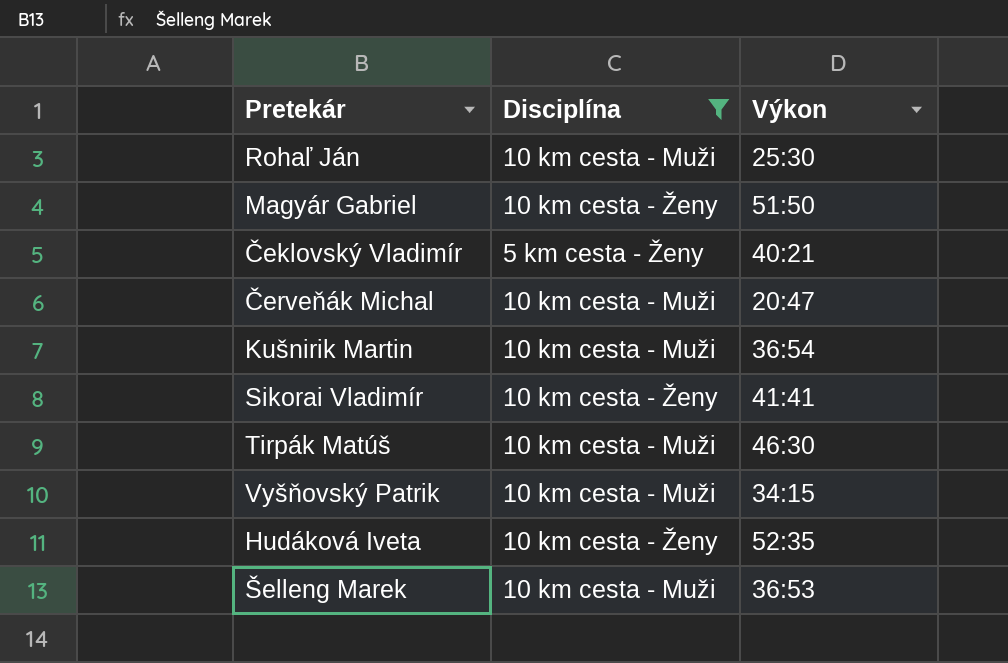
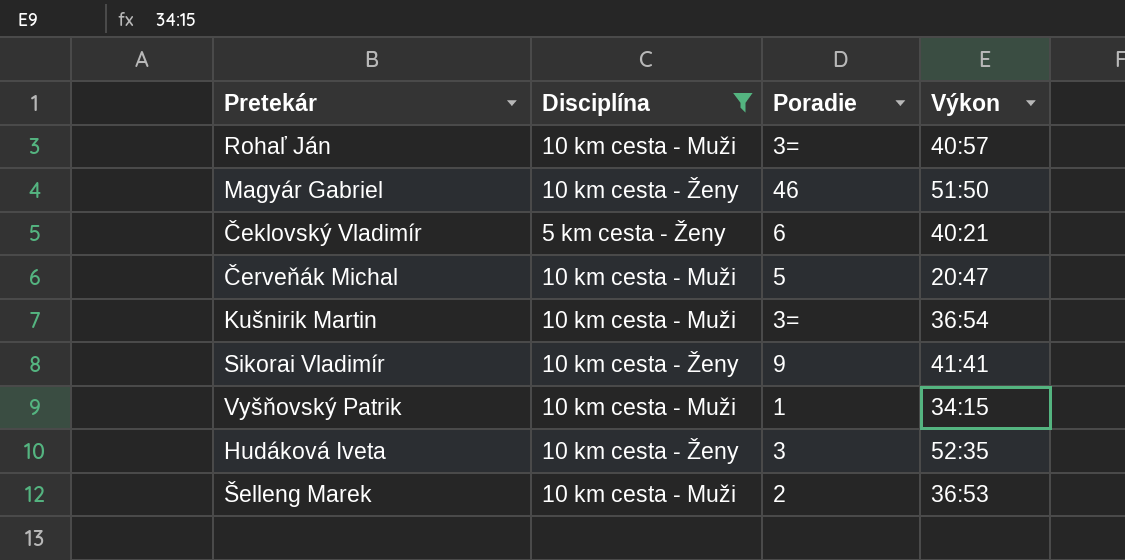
column Poradie | position: none -> 3
row Tirpák Matúš: 10 km cesta - Muži | 46:30 -> none
Rohaľ Ján | Výkon: 25:30 -> 40:57

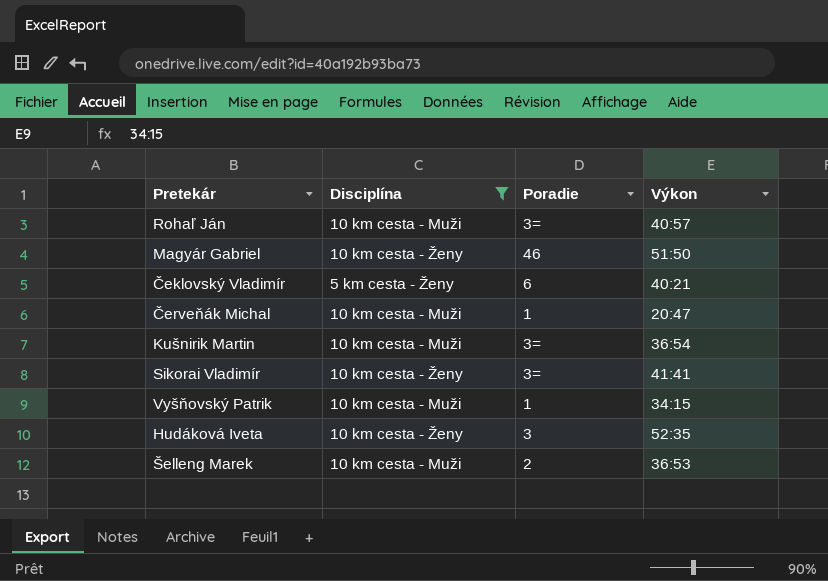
Červeňák Michal | Poradie: 5 -> 1
Sikorai Vladimír | Poradie: 9 -> 3=

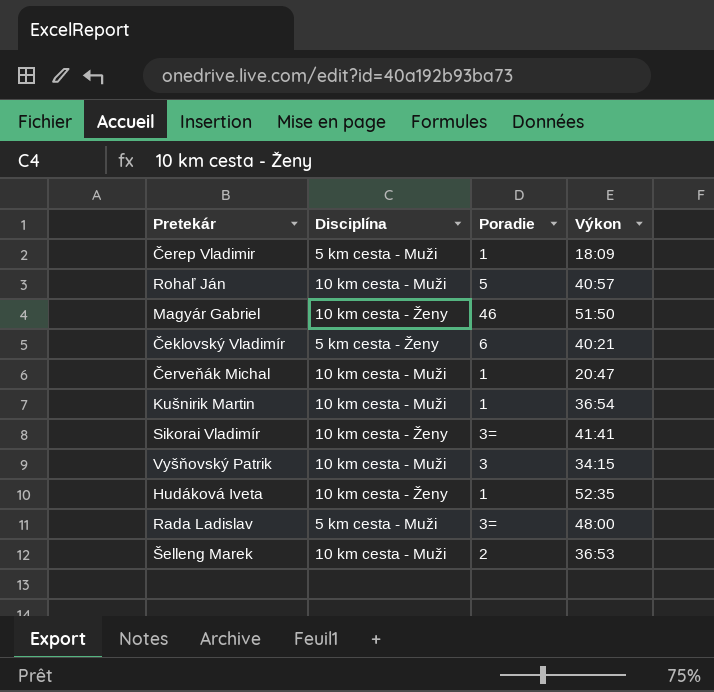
filter: Disciplína != 5 km cesta - Muži -> none
Rohaľ Ján | Poradie: 3= -> 5
Kušnirik Martin | Poradie: 3= -> 1
Vyšňovský Patrik | Poradie: 1 -> 3
Hudáková Iveta | Poradie: 3 -> 1

